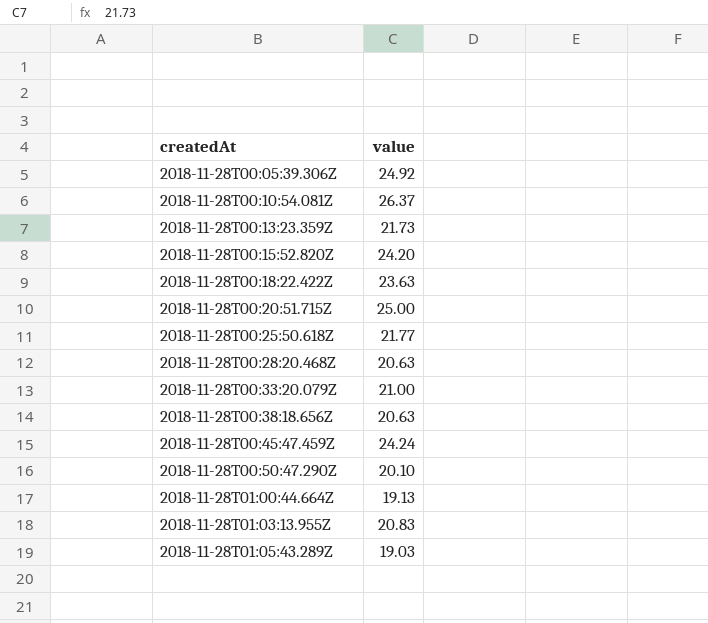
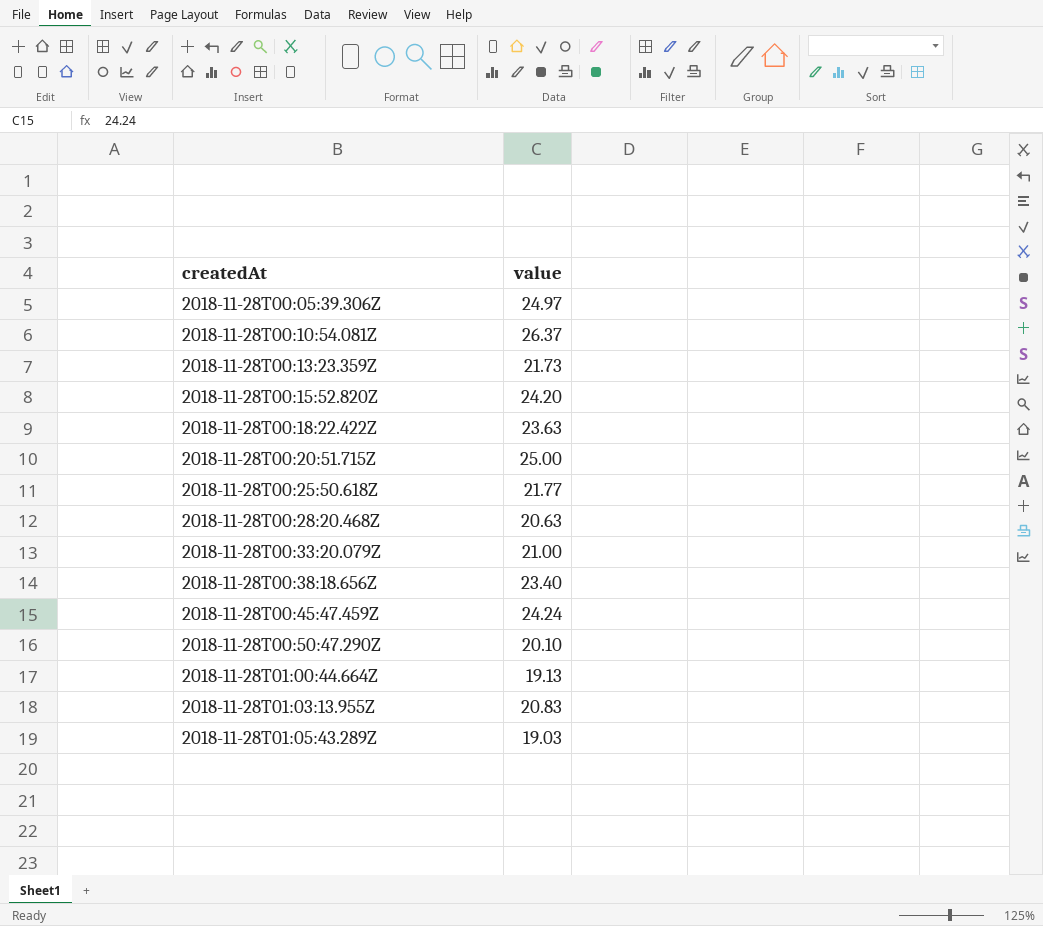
2018-11-28T00:05:39.306Z | value: 24.92 -> 24.97
2018-11-28T00:38:18.656Z | value: 20.63 -> 23.40

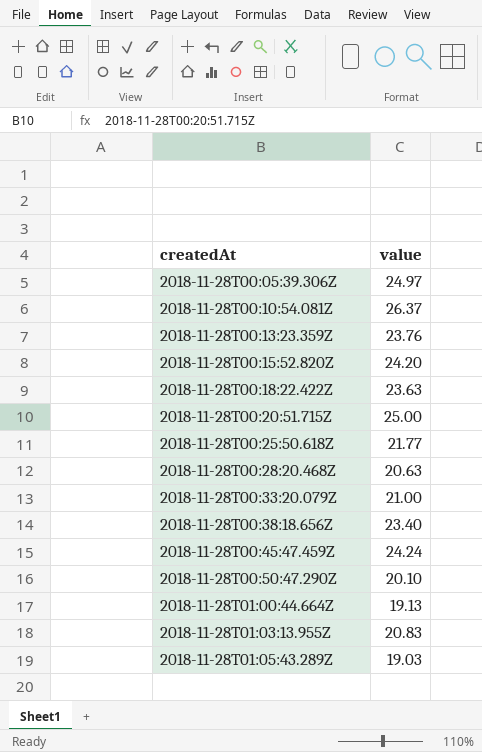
2018-11-28T00:13:23.359Z | value: 21.73 -> 23.76

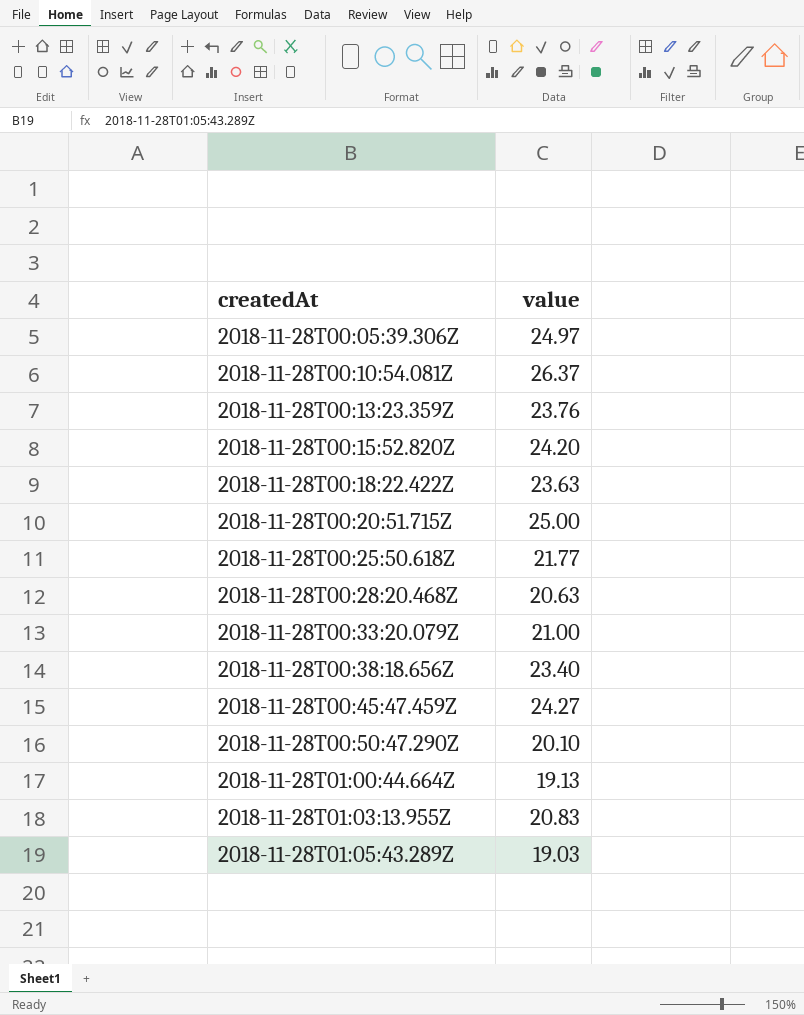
2018-11-28T00:45:47.459Z | value: 24.24 -> 24.27

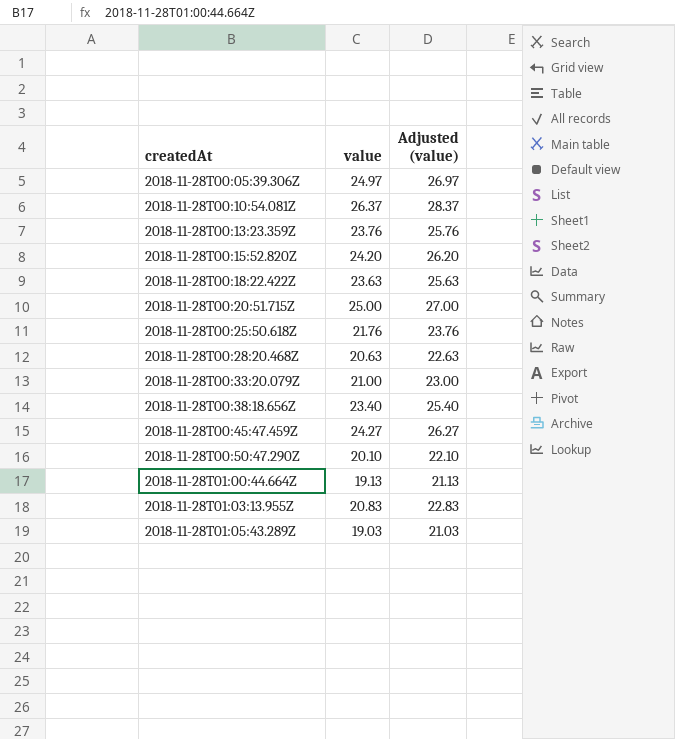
column Adjusted (value) | formula: none -> [value] + 2
2018-11-28T00:25:50.618Z | value: 21.77 -> 21.76

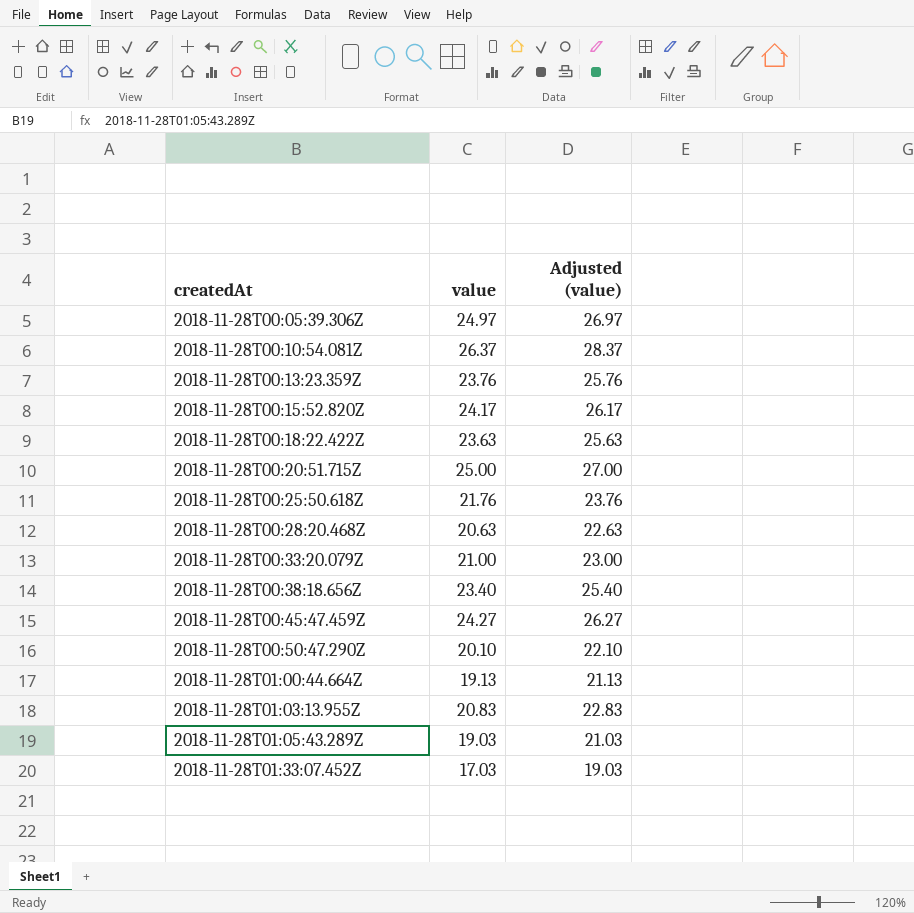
2018-11-28T00:15:52.820Z | value: 24.20 -> 24.17
2018-11-28T00:15:52.820Z | Adjusted (value): 26.20 -> 26.17
row 2018-11-28T01:33:07.452Z: none -> 17.03 | 19.03

